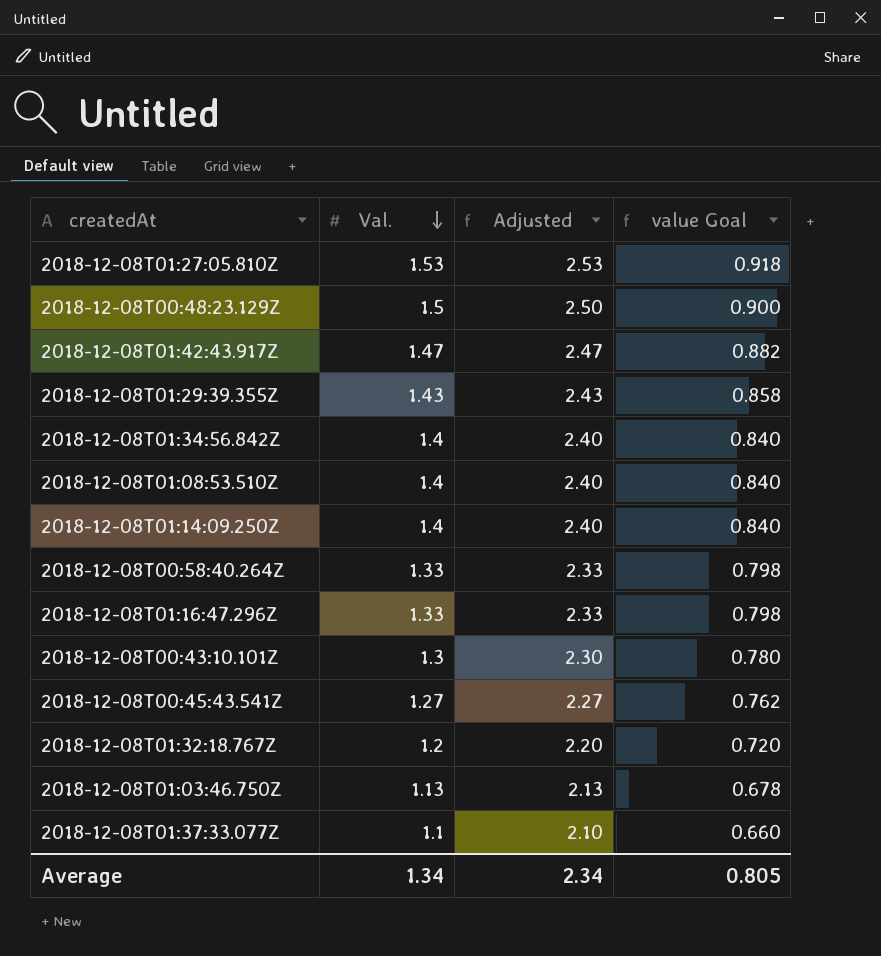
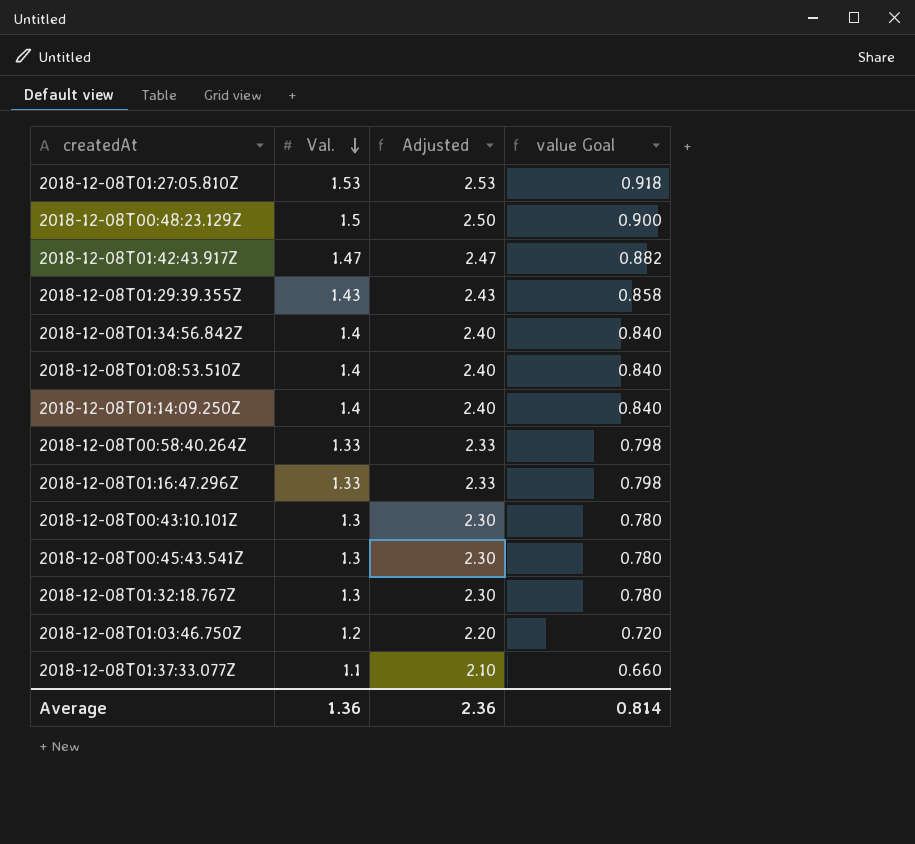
2018-12-08T00:45:43.541Z | Val.: 1.27 -> 1.3
2018-12-08T00:45:43.541Z | Adjusted: 2.27 -> 2.30
2018-12-08T00:45:43.541Z | value Goal: 0.762 -> 0.780
2018-12-08T01:32:18.767Z | Val.: 1.2 -> 1.3
2018-12-08T01:32:18.767Z | Adjusted: 2.20 -> 2.30
2018-12-08T01:32:18.767Z | value Goal: 0.720 -> 0.780
2018-12-08T01:03:46.750Z | Val.: 1.13 -> 1.2
2018-12-08T01:03:46.750Z | Adjusted: 2.13 -> 2.20
2018-12-08T01:03:46.750Z | value Goal: 0.678 -> 0.720
Average | Val.: 1.34 -> 1.36
Average | Adjusted: 2.34 -> 2.36
Average | value Goal: 0.805 -> 0.814

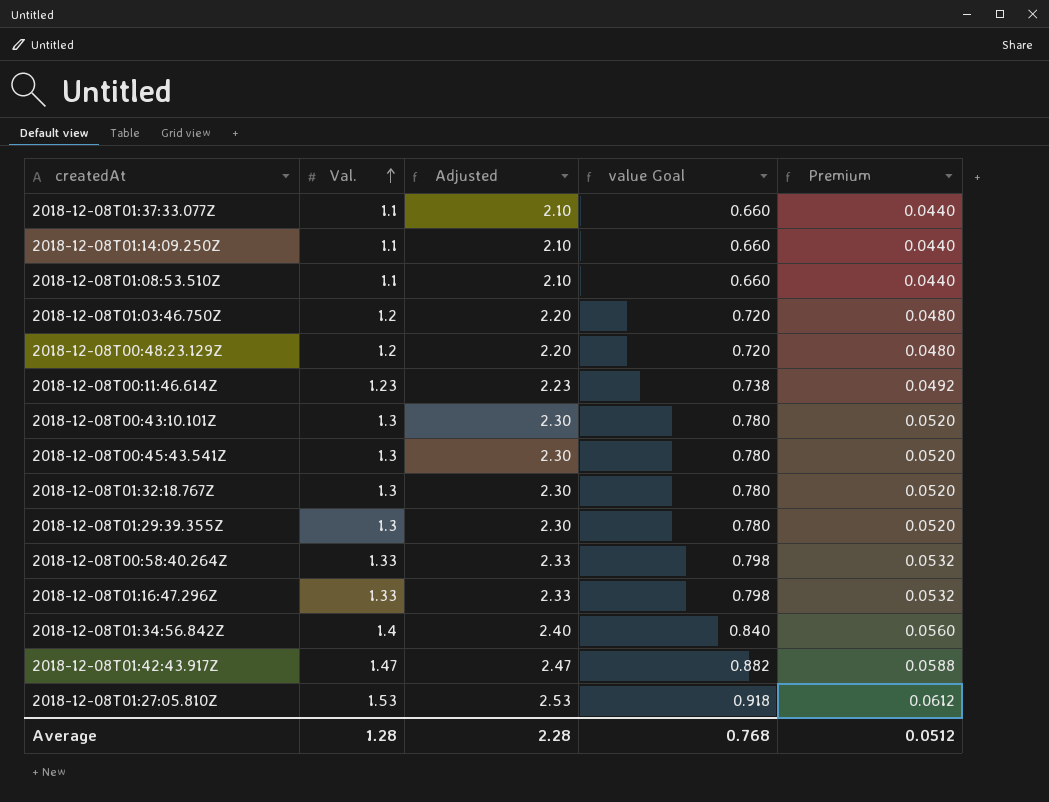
row order: Val. descending -> Val. ascending
column Premium | formula: none -> [Val.] * 0.04
2018-12-08T01:14:09.250Z | Val.: 1.4 -> 1.1
2018-12-08T01:14:09.250Z | Adjusted: 2.40 -> 2.10
2018-12-08T01:14:09.250Z | value Goal: 0.840 -> 0.660
2018-12-08T01:08:53.510Z | Val.: 1.4 -> 1.1
2018-12-08T01:08:53.510Z | Adjusted: 2.40 -> 2.10
2018-12-08T01:08:53.510Z | value Goal: 0.840 -> 0.660
2018-12-08T00:48:23.129Z | Val.: 1.5 -> 1.2
2018-12-08T00:48:23.129Z | Adjusted: 2.50 -> 2.20
2018-12-08T00:48:23.129Z | value Goal: 0.900 -> 0.720
row 2018-12-08T00:11:46.614Z: none -> 1.23 | 2.23 | 0.738 | 0.0492
2018-12-08T01:29:39.355Z | Val.: 1.43 -> 1.3
2018-12-08T01:29:39.355Z | Adjusted: 2.43 -> 2.30
2018-12-08T01:29:39.355Z | value Goal: 0.858 -> 0.780
Average | Val.: 1.36 -> 1.28
Average | Adjusted: 2.36 -> 2.28
Average | value Goal: 0.814 -> 0.768

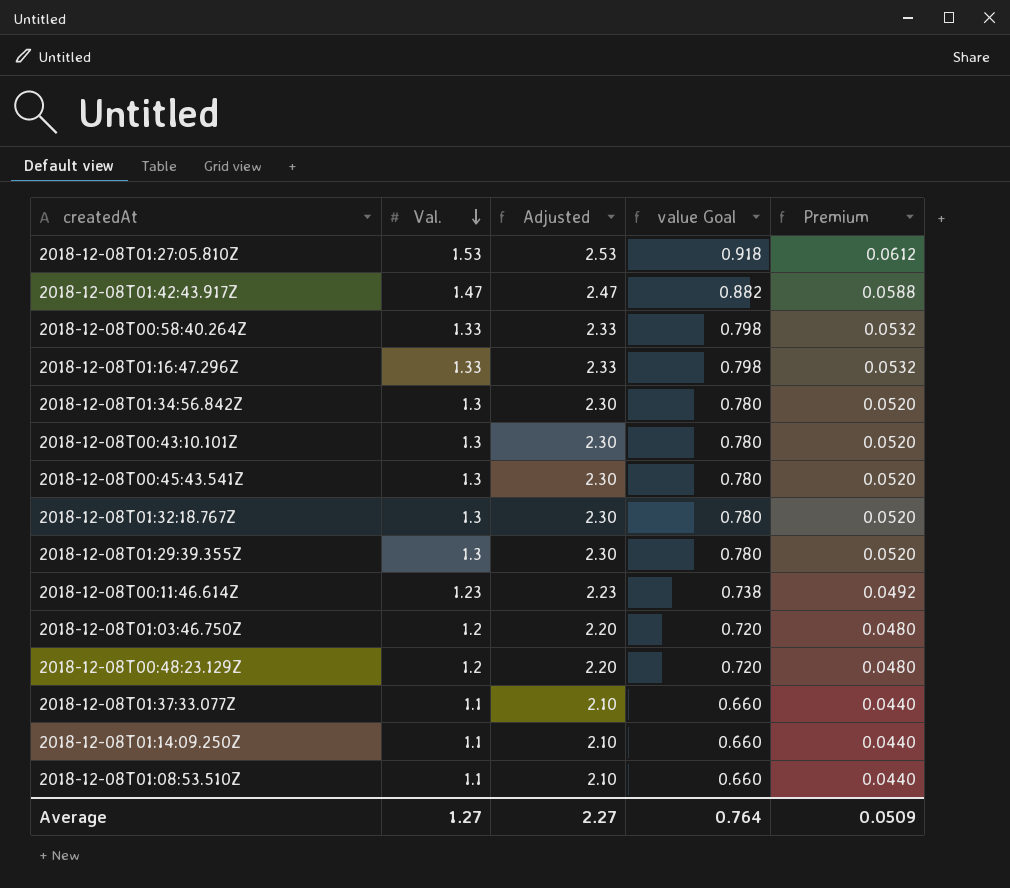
row order: Val. ascending -> Val. descending
2018-12-08T01:34:56.842Z | Val.: 1.4 -> 1.3
2018-12-08T01:34:56.842Z | Adjusted: 2.40 -> 2.30
2018-12-08T01:34:56.842Z | value Goal: 0.840 -> 0.780
2018-12-08T01:34:56.842Z | Premium: 0.0560 -> 0.0520
Average | Val.: 1.28 -> 1.27
Average | Adjusted: 2.28 -> 2.27
Average | value Goal: 0.768 -> 0.764
Average | Premium: 0.0512 -> 0.0509

